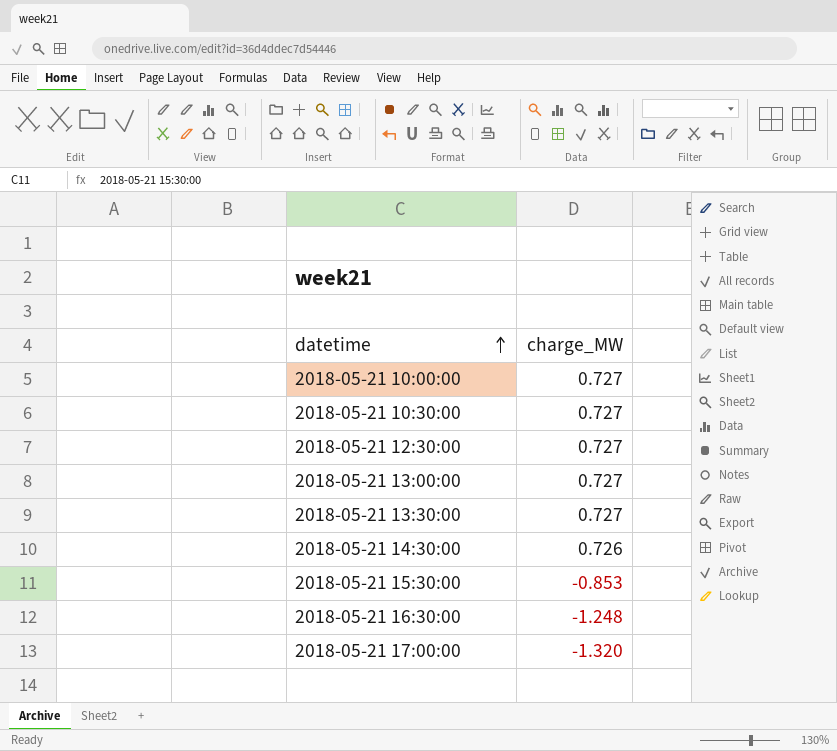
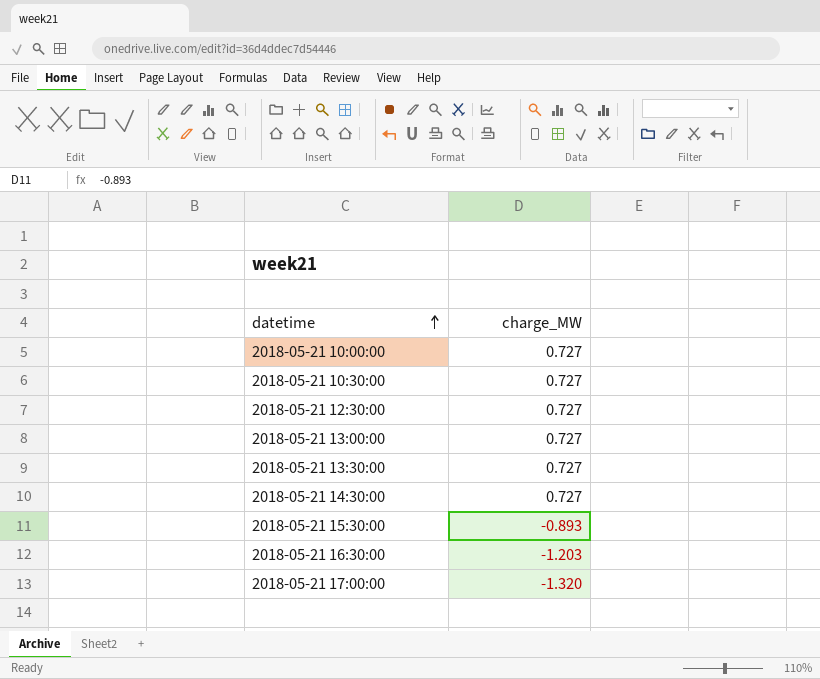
2018-05-21 14:30:00 | charge_MW: 0.726 -> 0.727
2018-05-21 15:30:00 | charge_MW: -0.853 -> -0.893
2018-05-21 16:30:00 | charge_MW: -1.248 -> -1.203

